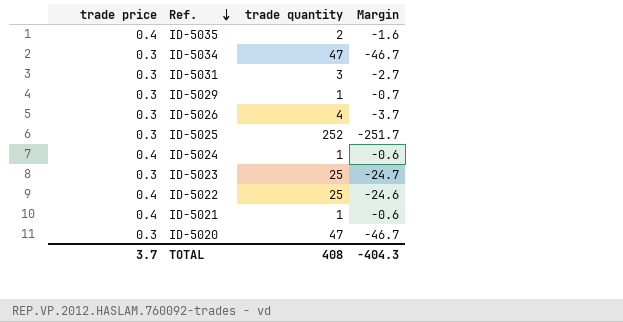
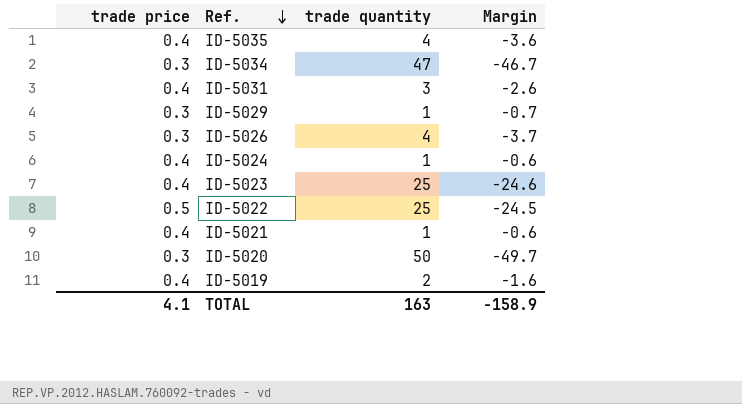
row ID-5025: 0.3 | 252 | -251.7 -> none
ID-5035 | trade quantity: 2 -> 4
ID-5035 | Margin: -1.6 -> -3.6
ID-5031 | trade price: 0.3 -> 0.4
ID-5031 | Margin: -2.7 -> -2.6
ID-5023 | trade price: 0.3 -> 0.4
ID-5023 | Margin: -24.7 -> -24.6
ID-5022 | trade price: 0.4 -> 0.5
ID-5022 | Margin: -24.6 -> -24.5
ID-5020 | trade quantity: 47 -> 50
ID-5020 | Margin: -46.7 -> -49.7
row ID-5019: none -> 0.4 | 2 | -1.6
TOTAL | trade price: 3.7 -> 4.1
TOTAL | trade quantity: 408 -> 163
TOTAL | Margin: -404.3 -> -158.9

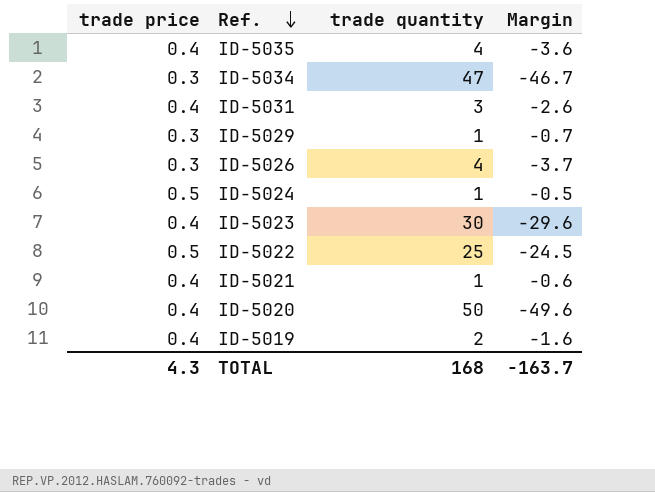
ID-5024 | trade price: 0.4 -> 0.5
ID-5024 | Margin: -0.6 -> -0.5
ID-5023 | trade quantity: 25 -> 30
ID-5023 | Margin: -24.6 -> -29.6
ID-5020 | trade price: 0.3 -> 0.4
ID-5020 | Margin: -49.7 -> -49.6
TOTAL | trade price: 4.1 -> 4.3
TOTAL | trade quantity: 163 -> 168
TOTAL | Margin: -158.9 -> -163.7

